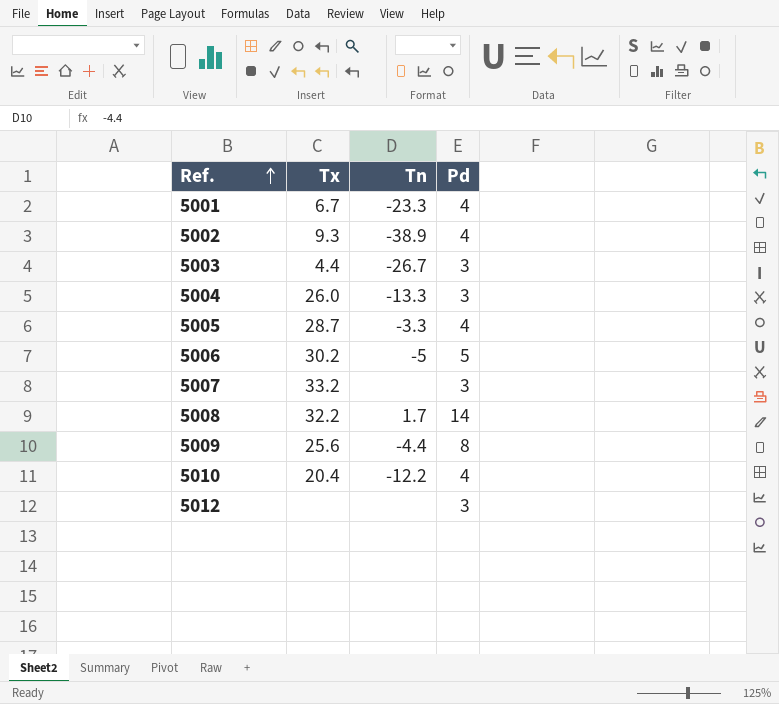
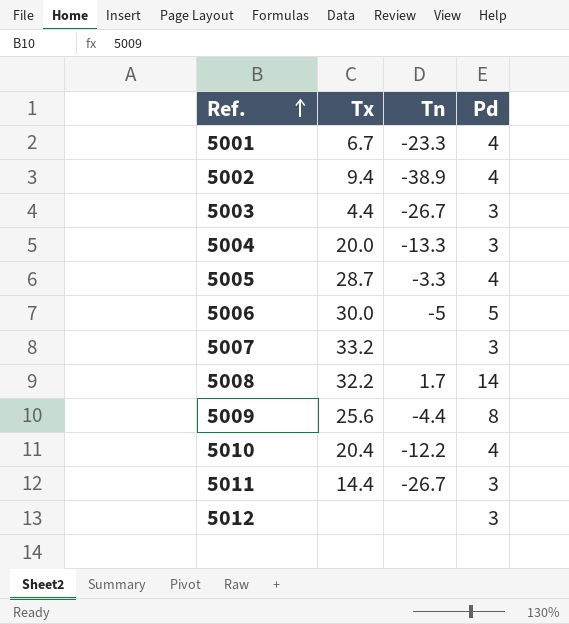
5002 | Tx: 9.3 -> 9.4
5004 | Tx: 26.0 -> 20.0
5006 | Tx: 30.2 -> 30.0
row 5011: none -> 14.4 | -26.7 | 3

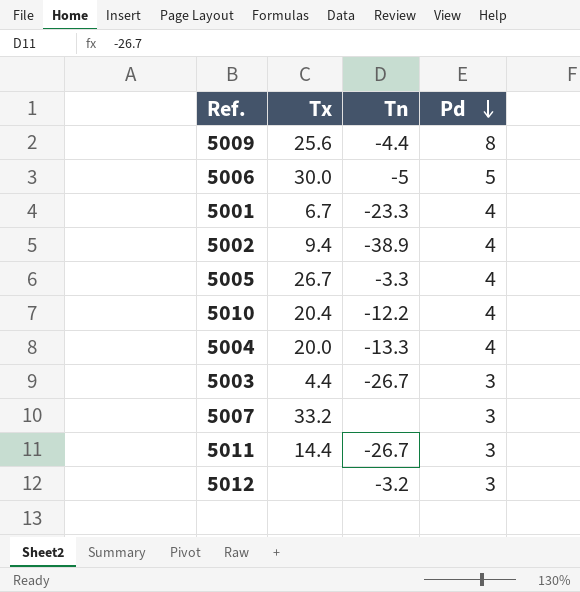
row order: Ref. ascending -> Pd descending
row 5008: 32.2 | 1.7 | 14 -> none
5005 | Tx: 28.7 -> 26.7
5004 | Pd: 3 -> 4
5012 | Tn: none -> -3.2

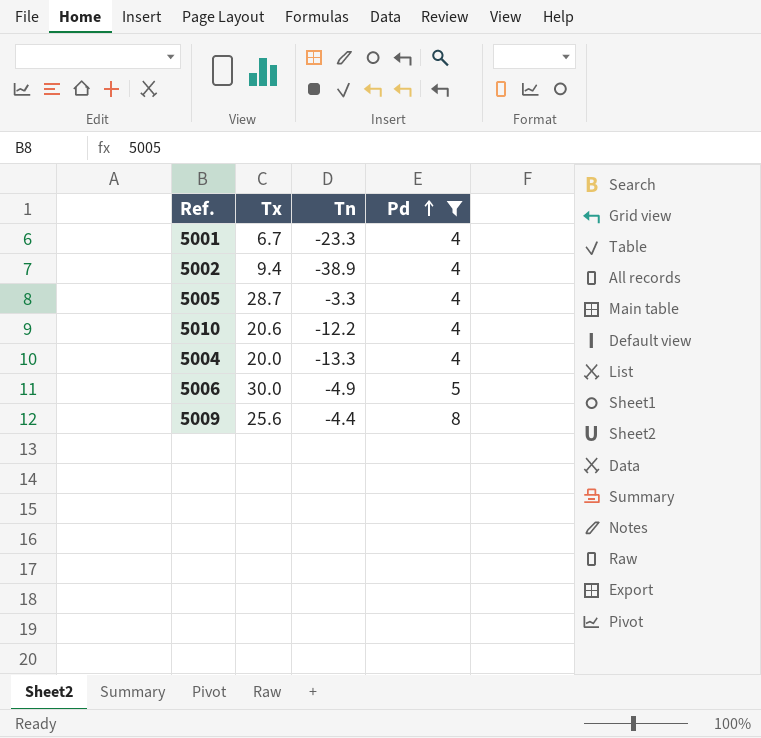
filter: none -> Pd != 3
row order: Pd descending -> Pd ascending
5005 | Tx: 26.7 -> 28.7
5010 | Tx: 20.4 -> 20.6
5006 | Tn: -5 -> -4.9

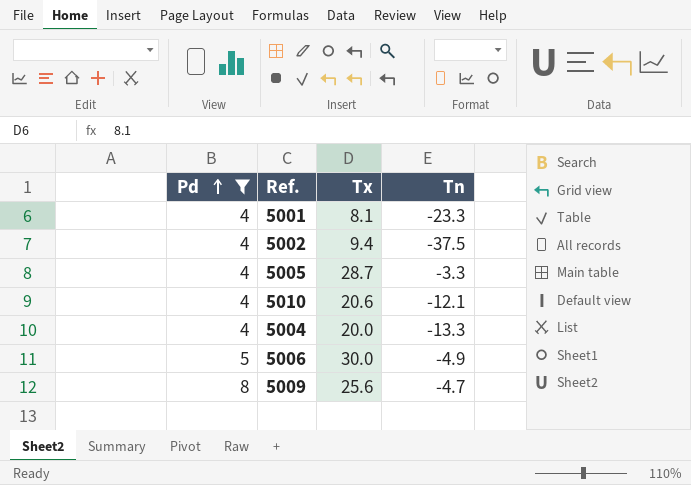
column Pd | position: 4 -> 1
5001 | Tx: 6.7 -> 8.1
5002 | Tn: -38.9 -> -37.5
5010 | Tn: -12.2 -> -12.1
5009 | Tn: -4.4 -> -4.7

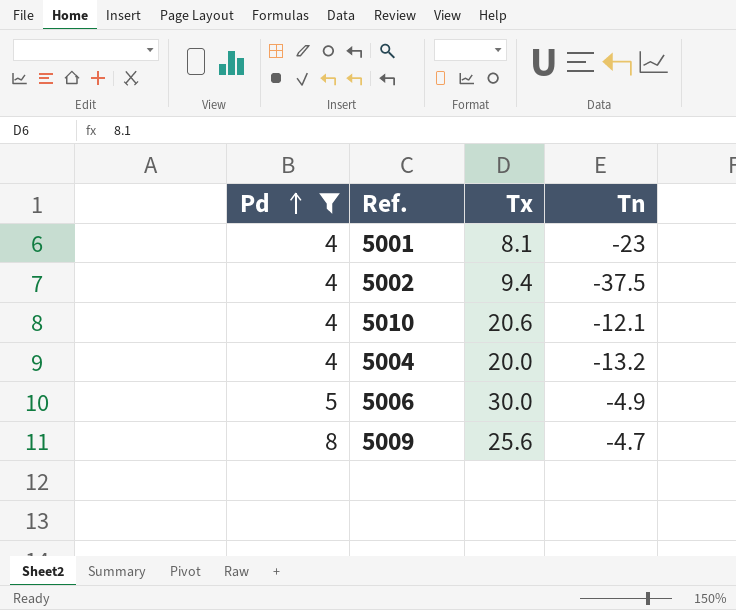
row 5005: 4 | 28.7 | -3.3 -> none
5001 | Tn: -23.3 -> -23
5004 | Tn: -13.3 -> -13.2

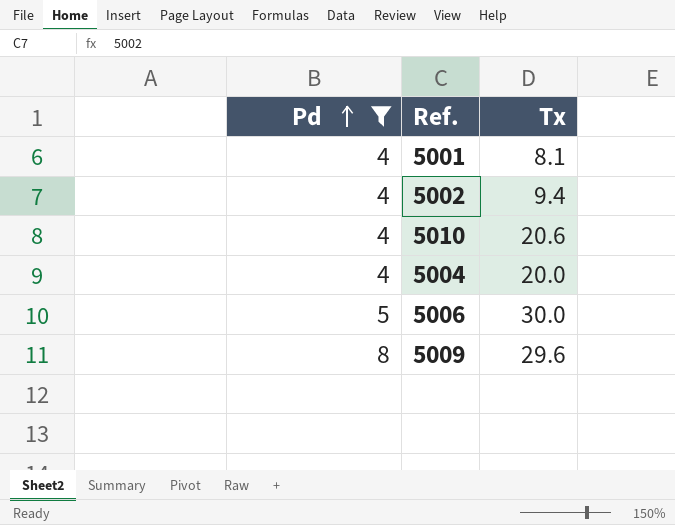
column Tn | position: 4 -> none
5009 | Tx: 25.6 -> 29.6

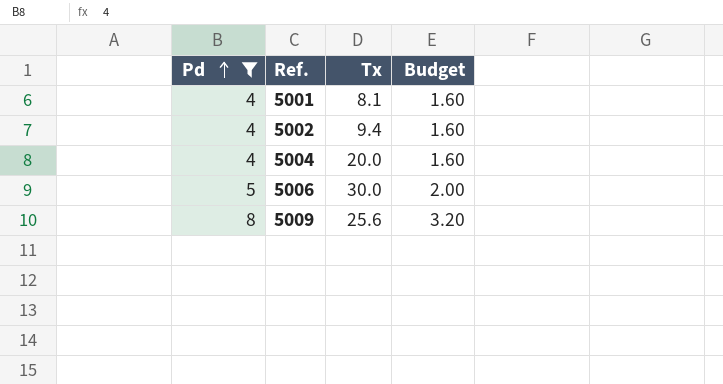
column Budget | formula: none -> [Pd] * 0.4
row 5010: 4 | 20.6 -> none
5009 | Tx: 29.6 -> 25.6

